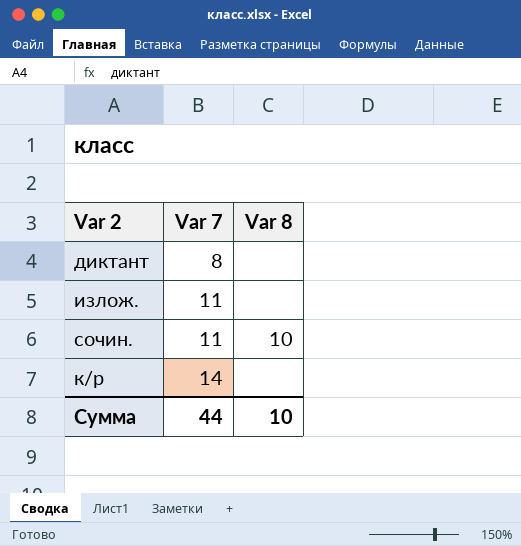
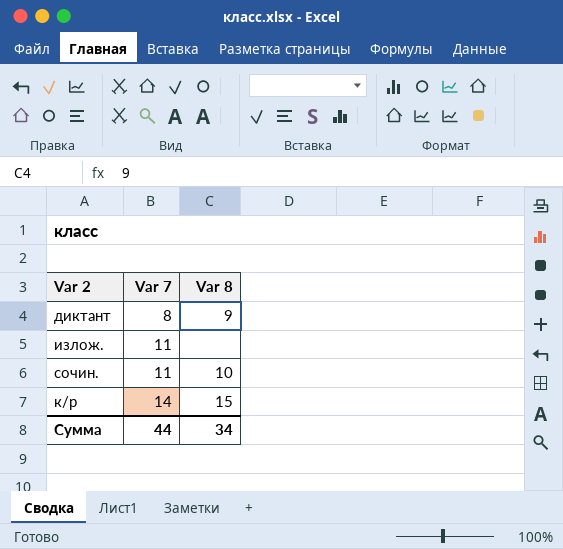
диктант | Var 8: none -> 9
к/р | Var 8: none -> 15
Сумма | Var 8: 10 -> 34

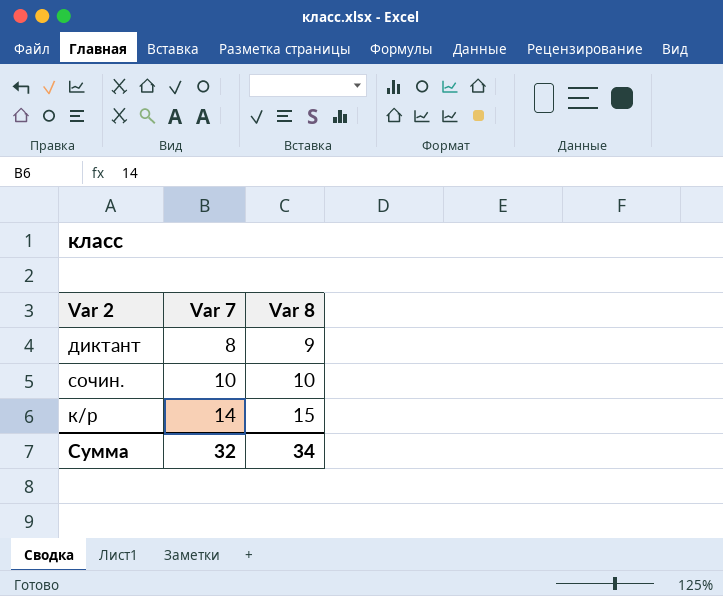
row излож.: 11 | none -> none
сочин. | Var 7: 11 -> 10
Сумма | Var 7: 44 -> 32

